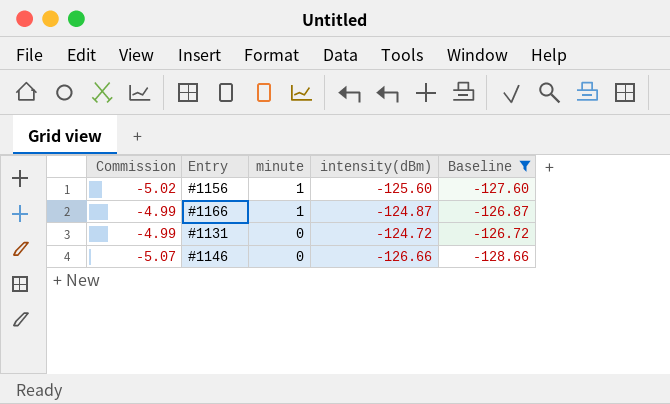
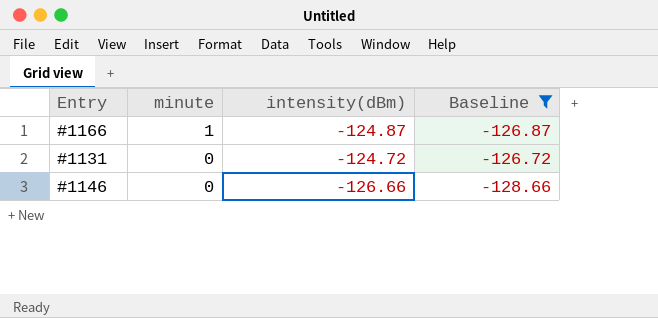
column Commission | formula: [intensity(dBm)] * 0.04 -> none
row #1156: -5.02 | 1 | -125.60 | -127.60 -> none

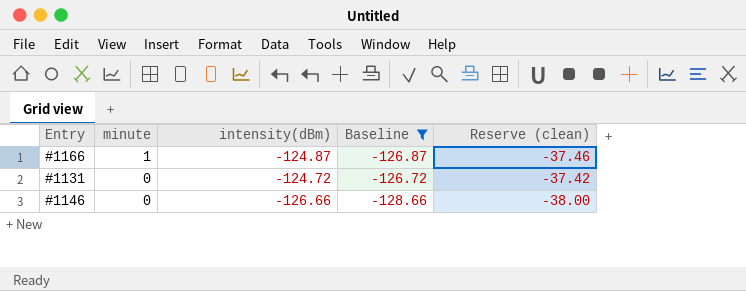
column Reserve (clean) | formula: none -> [intensity(dBm)] * 0.3

